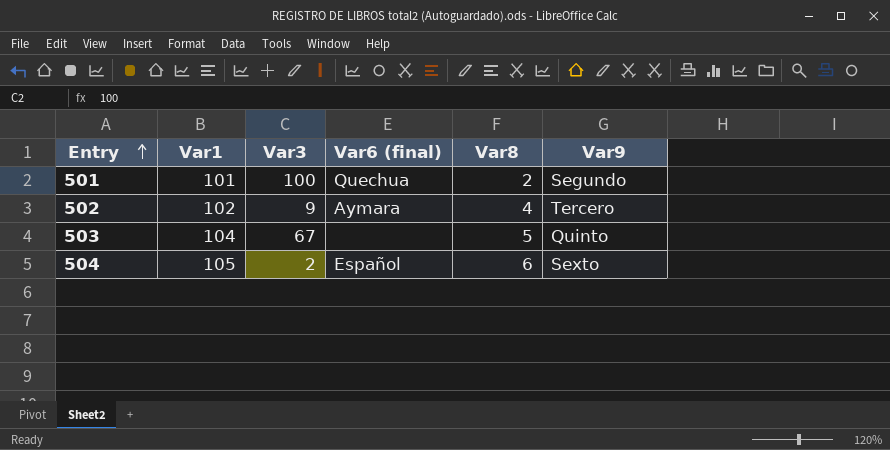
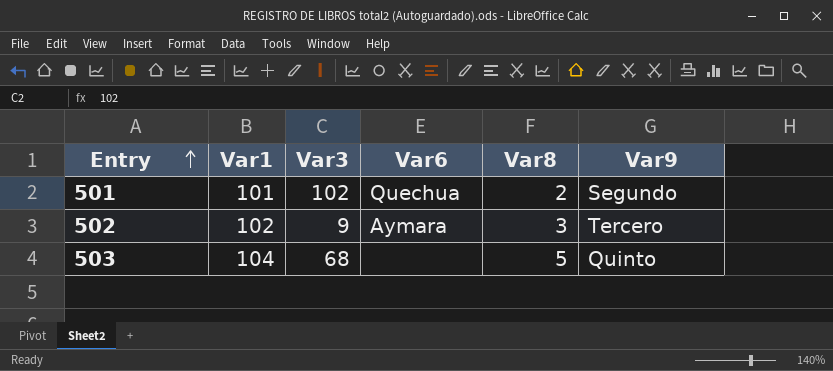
column name: Var6 (final) -> Var6
row 504: 105 | 2 | Español | 6 | Sexto -> none
501 | Var3: 100 -> 102
502 | Var8: 4 -> 3
503 | Var3: 67 -> 68

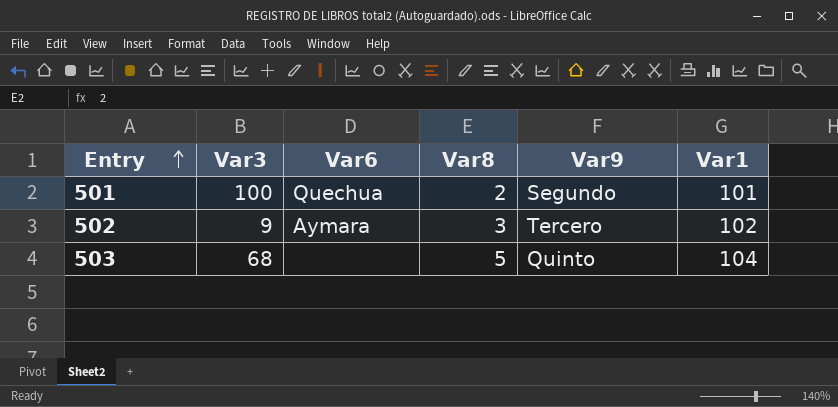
column Var1 | position: 2 -> 6
501 | Var3: 102 -> 100

